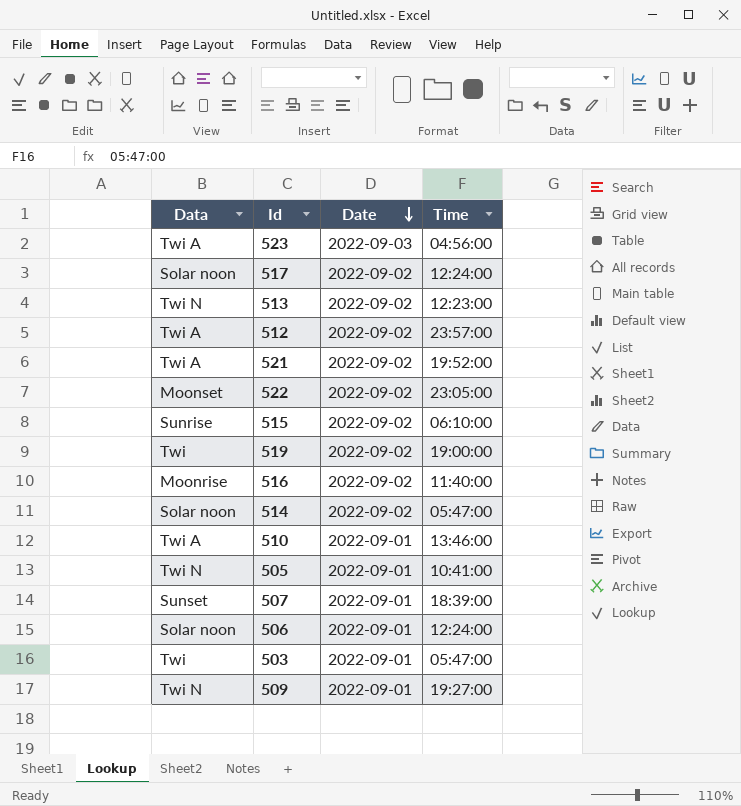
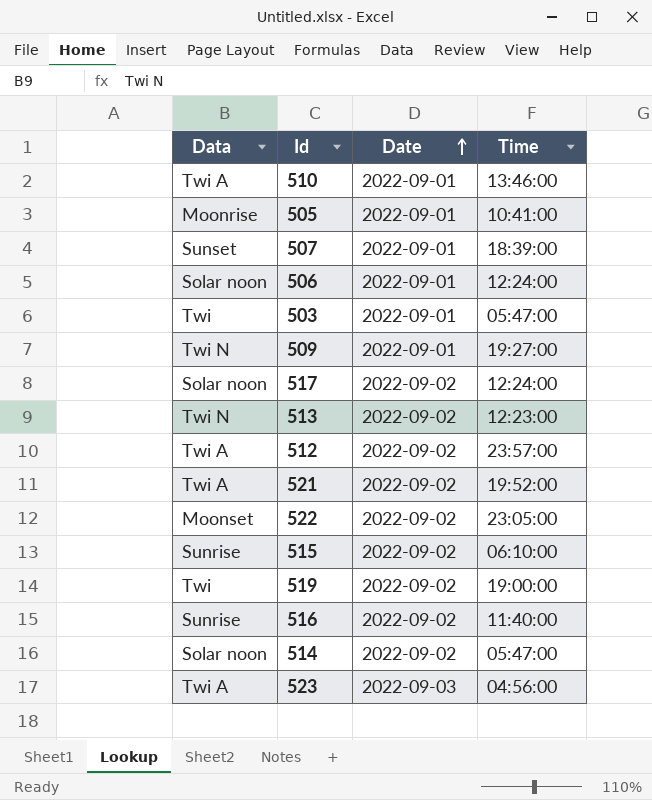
row order: Date descending -> Date ascending
505 | Data: Twi N -> Moonrise
516 | Data: Moonrise -> Sunrise

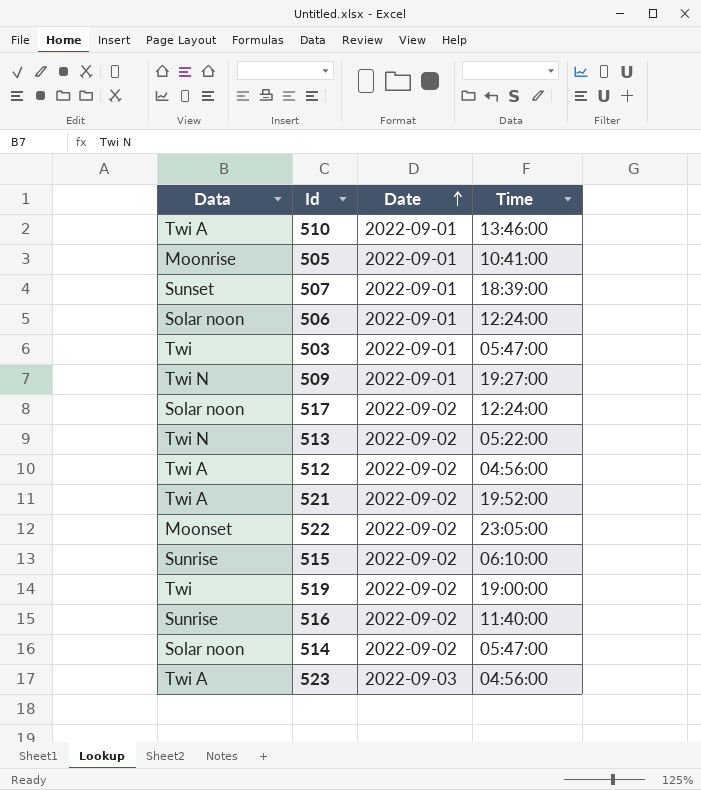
513 | Time: 12:23:00 -> 05:22:00
512 | Time: 23:57:00 -> 04:56:00

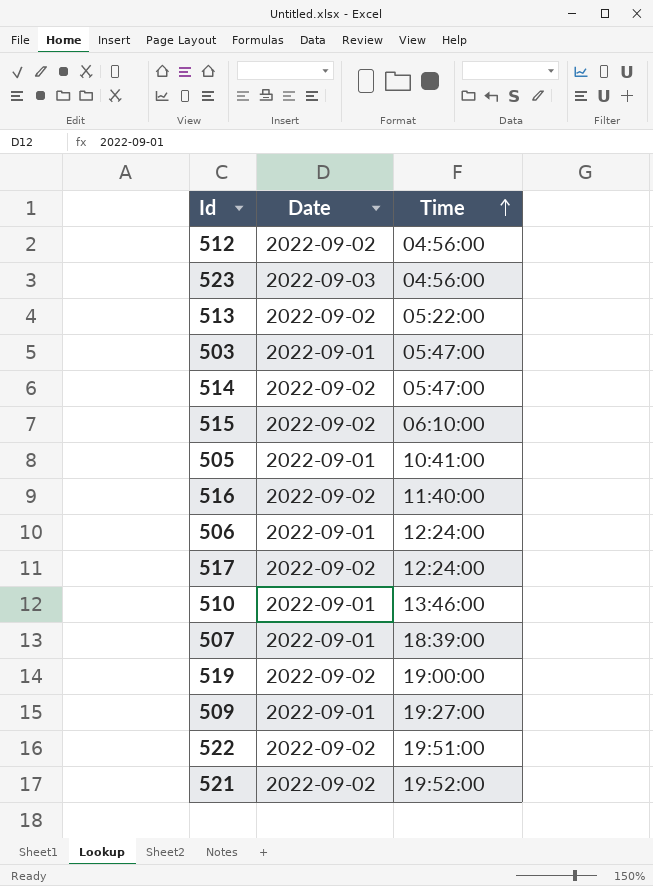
row order: Date ascending -> Time ascending
column Data | position: 1 -> none
522 | Time: 23:05:00 -> 19:51:00

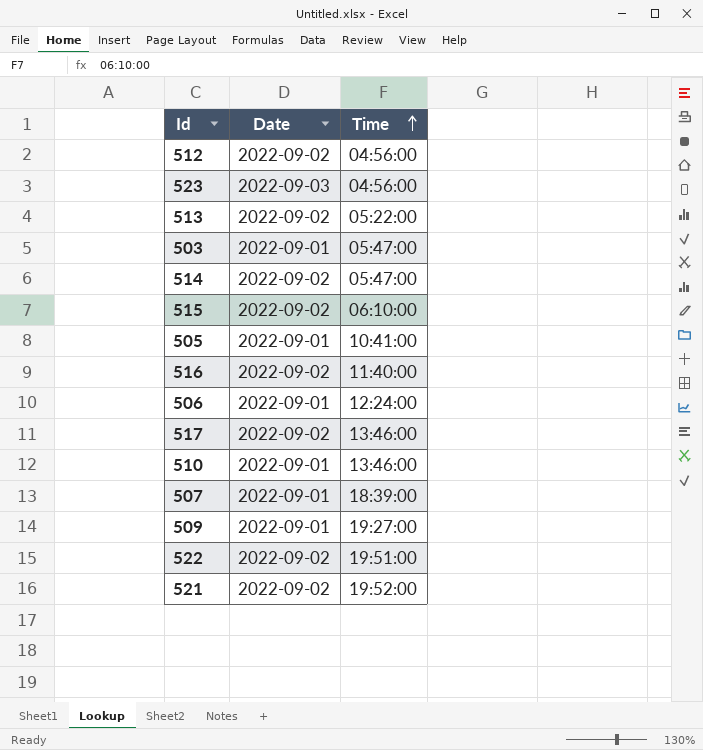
row 519: 2022-09-02 | 19:00:00 -> none
517 | Time: 12:24:00 -> 13:46:00

